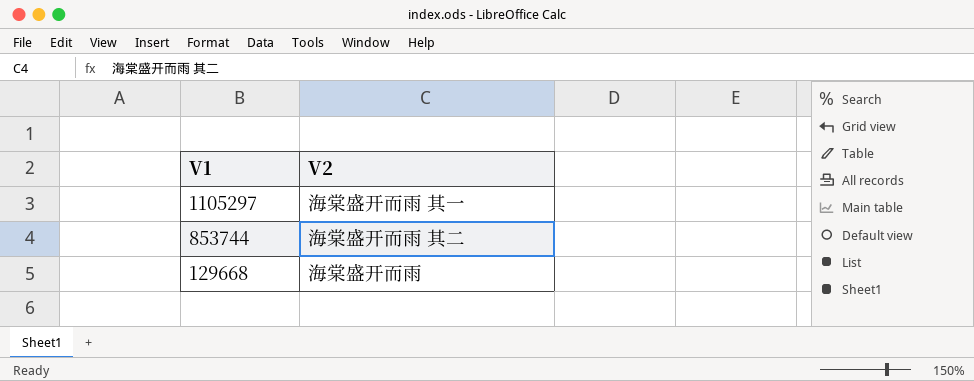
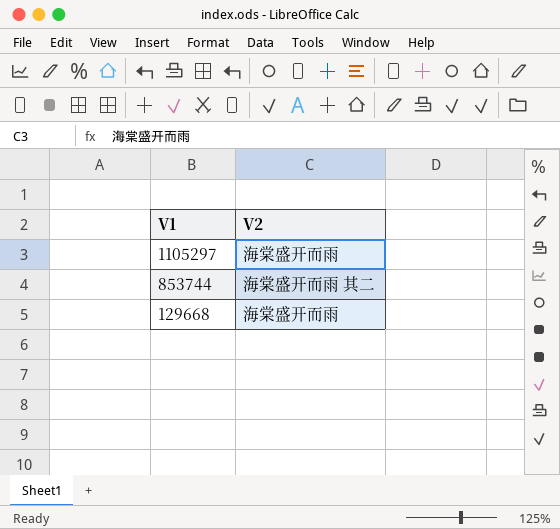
1105297 | V2: 海棠盛开而雨 其一 -> 海棠盛开而雨

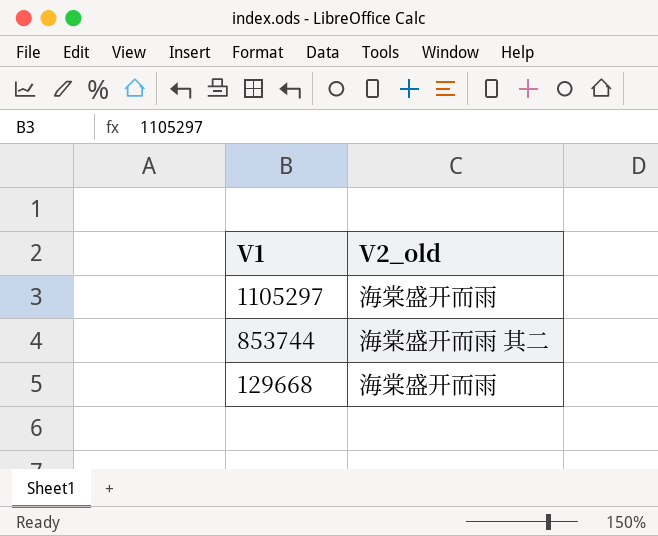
column name: V2 -> V2_old

